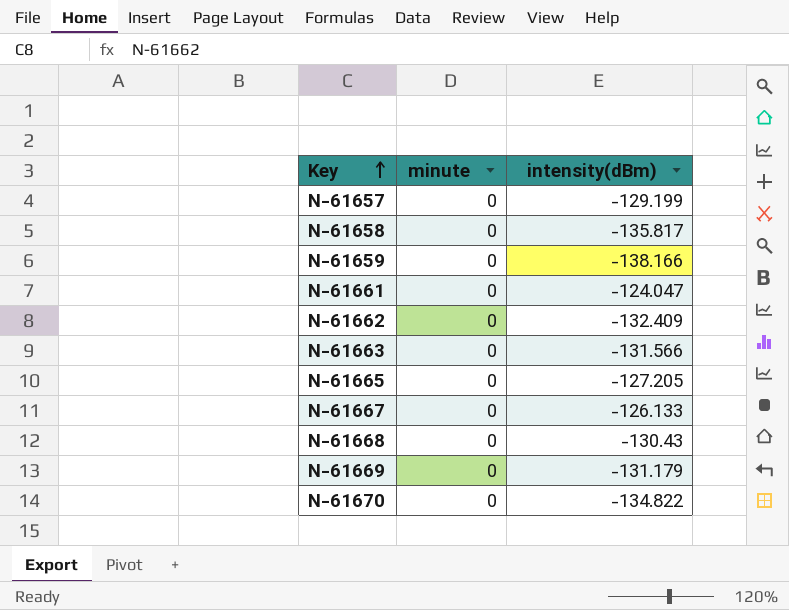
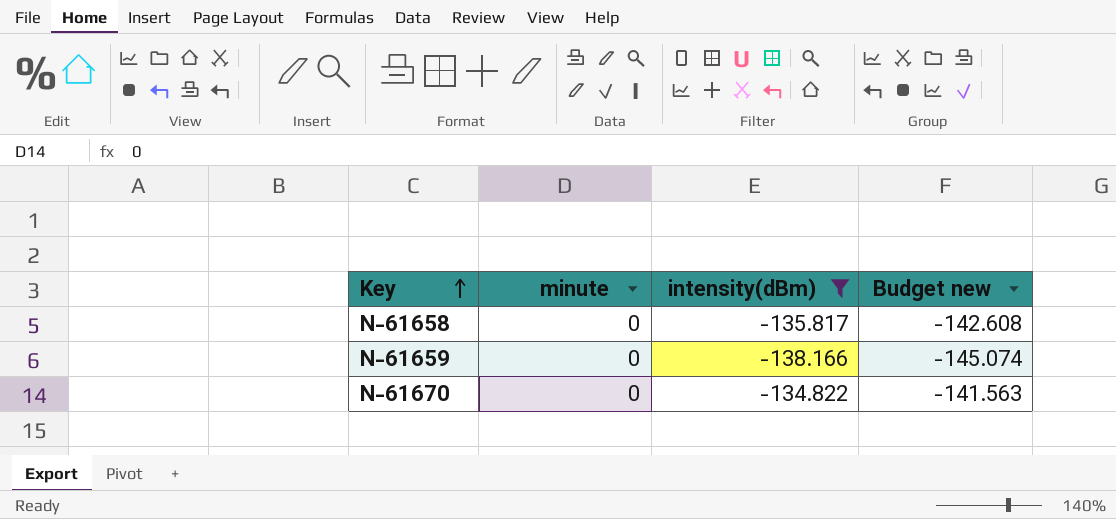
filter: none -> intensity(dBm) <= -134.822
column Budget new | formula: none -> [intensity(dBm)] * 1.05

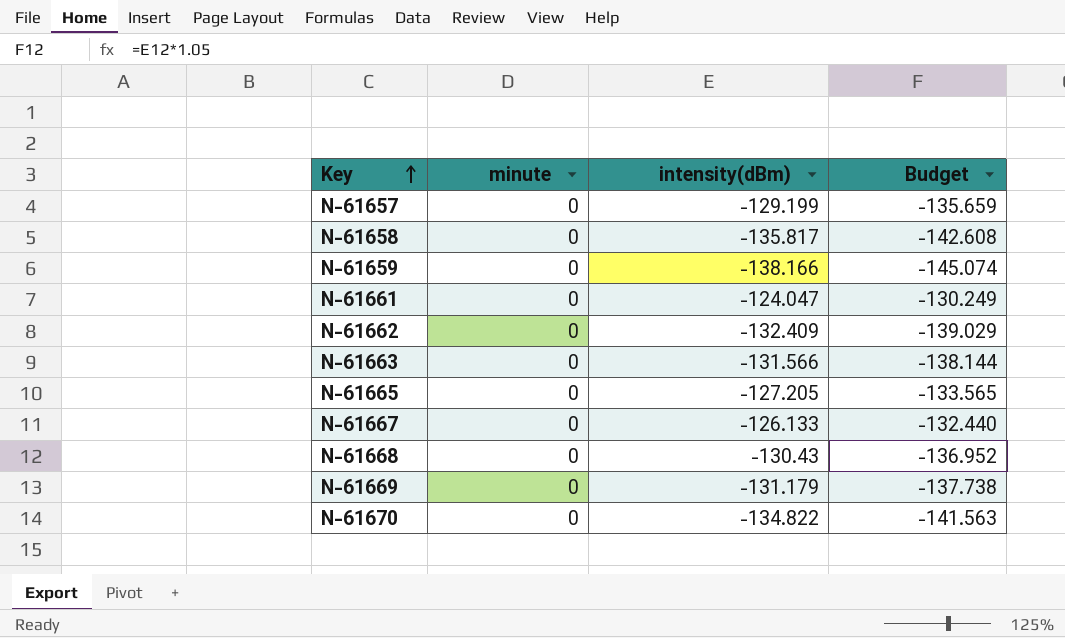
filter: intensity(dBm) <= -134.822 -> none
column name: Budget new -> Budget

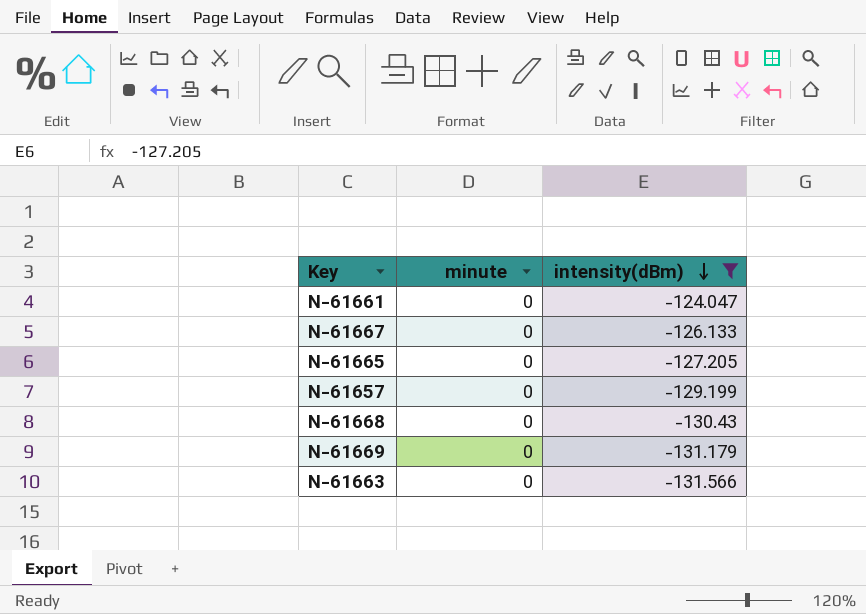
filter: none -> intensity(dBm) >= -131.566
row order: Key ascending -> intensity(dBm) descending
column Budget | formula: [intensity(dBm)] * 1.05 -> none

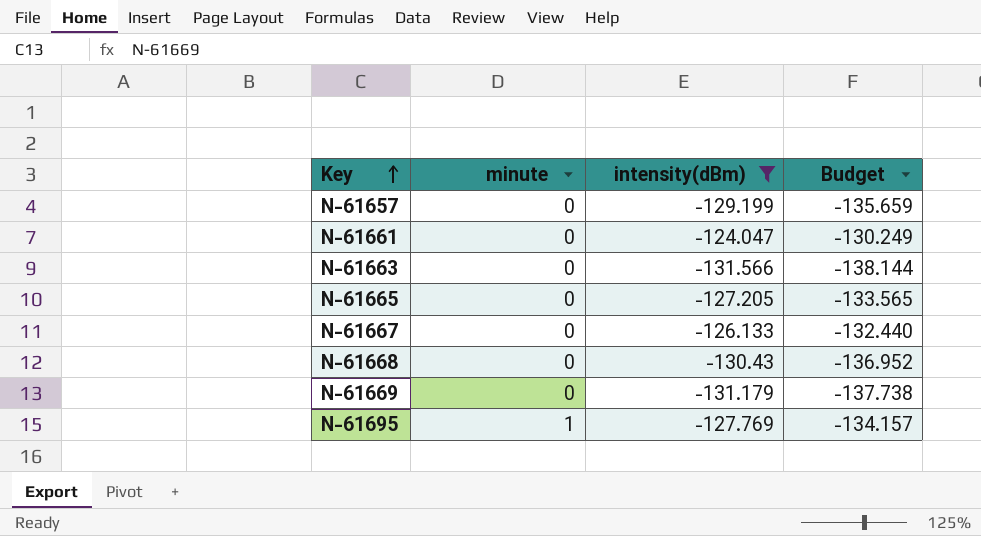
row order: intensity(dBm) descending -> Key ascending
column Budget | formula: none -> [intensity(dBm)] * 1.05
row N-61695: none -> 1 | -127.769 | -134.157

